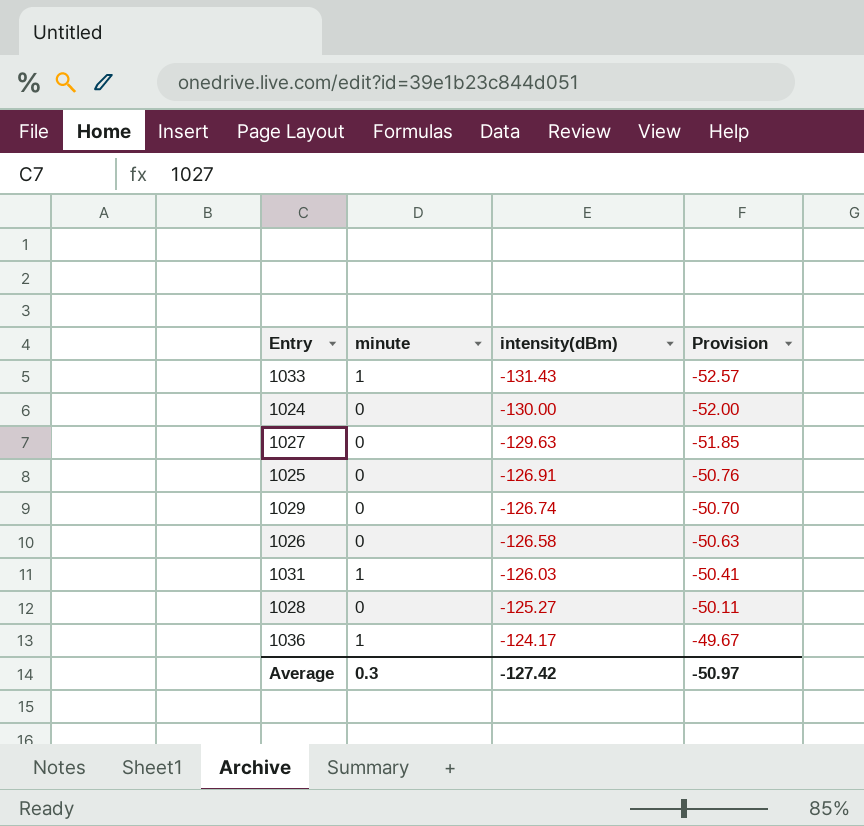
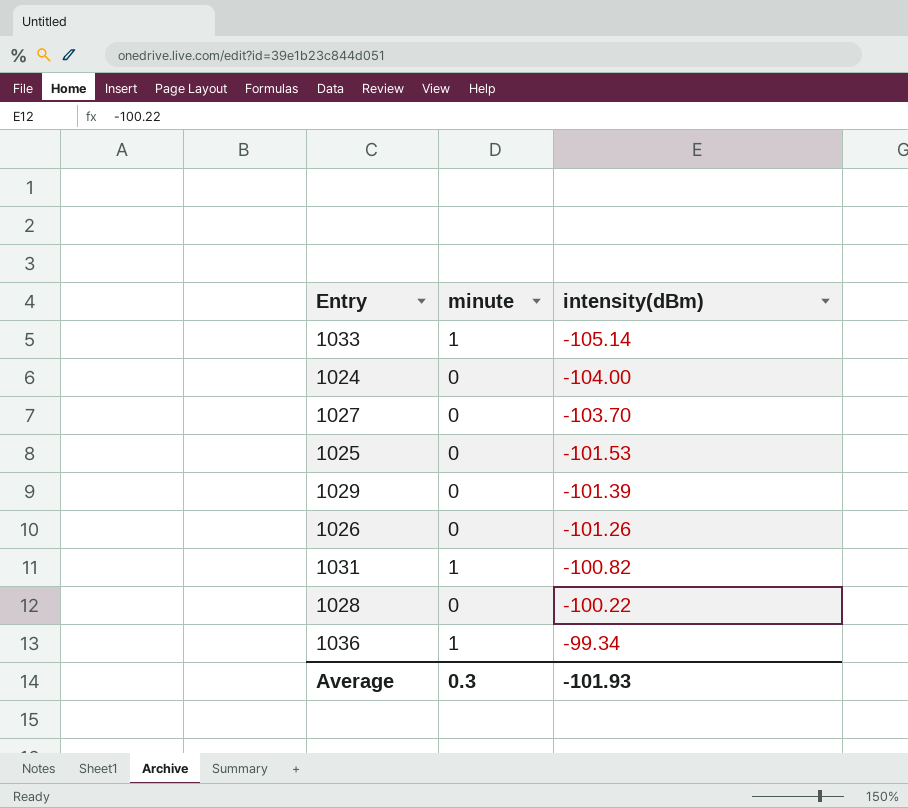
column Provision | formula: [intensity(dBm)] * 0.4 -> none
1033 | intensity(dBm): -131.43 -> -105.14
1024 | intensity(dBm): -130.00 -> -104.00
1027 | intensity(dBm): -129.63 -> -103.70
1025 | intensity(dBm): -126.91 -> -101.53
1029 | intensity(dBm): -126.74 -> -101.39
1026 | intensity(dBm): -126.58 -> -101.26
1031 | intensity(dBm): -126.03 -> -100.82
1028 | intensity(dBm): -125.27 -> -100.22
1036 | intensity(dBm): -124.17 -> -99.34
Average | intensity(dBm): -127.42 -> -101.93

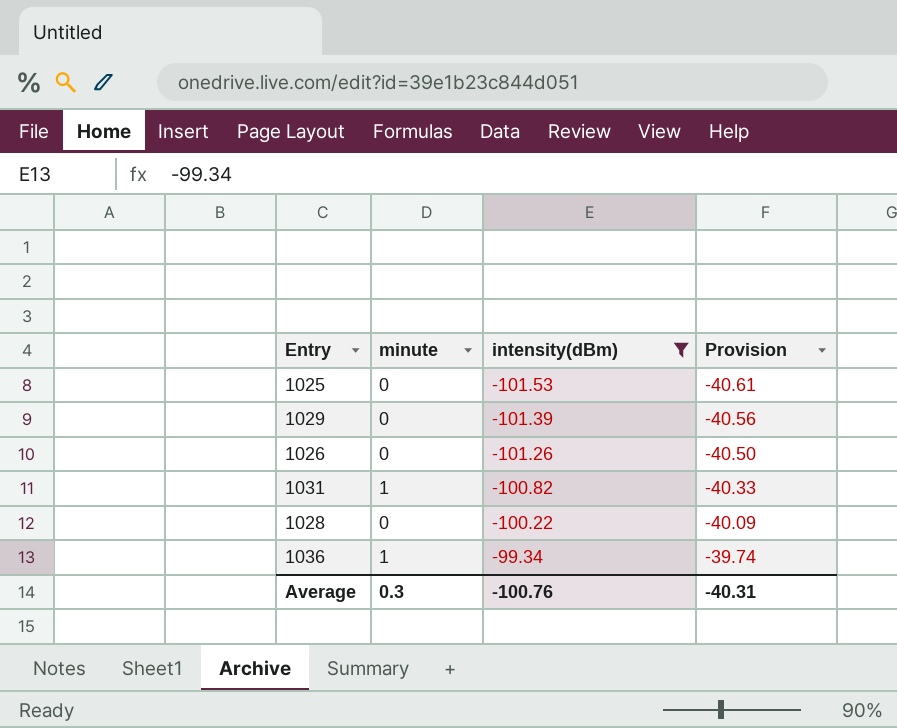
filter: none -> intensity(dBm) >= -101.53
column Provision | formula: none -> [intensity(dBm)] * 0.4
Average | intensity(dBm): -101.93 -> -100.76

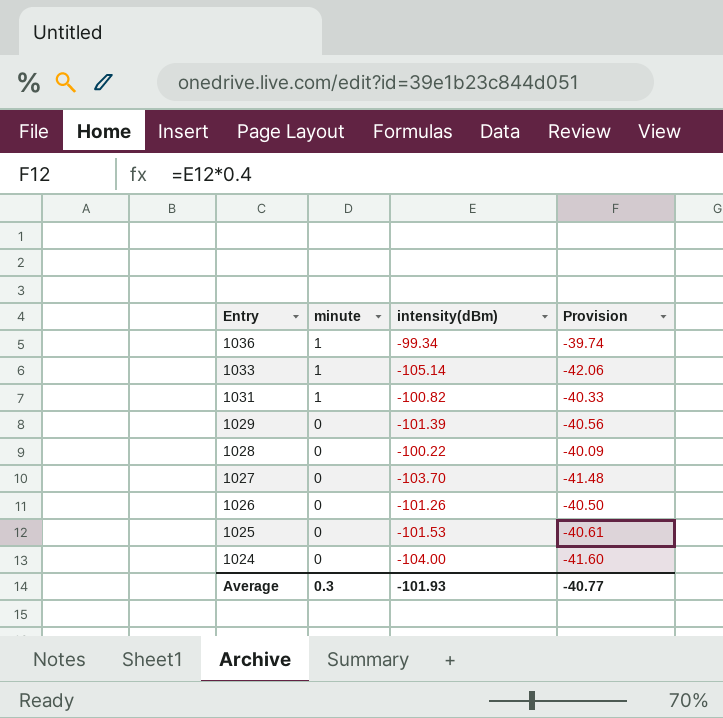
filter: intensity(dBm) >= -101.53 -> none
row order: intensity(dBm) ascending -> Entry descending
Average | intensity(dBm): -100.76 -> -101.93
Average | Provision: -40.31 -> -40.77

